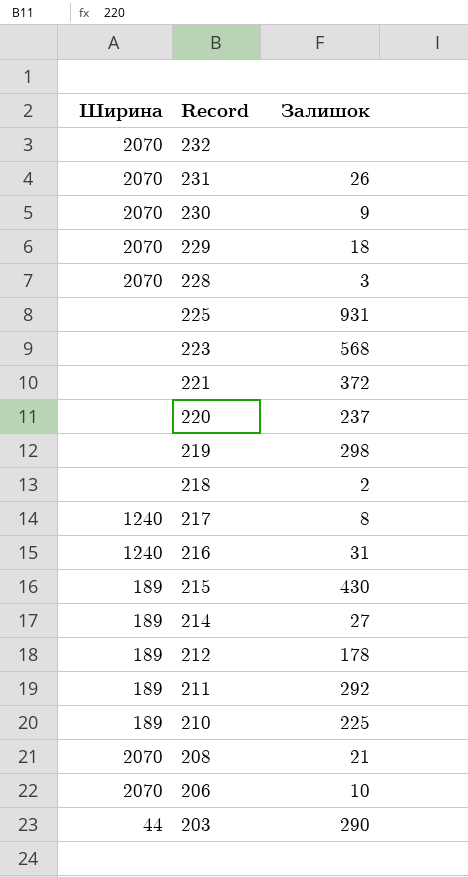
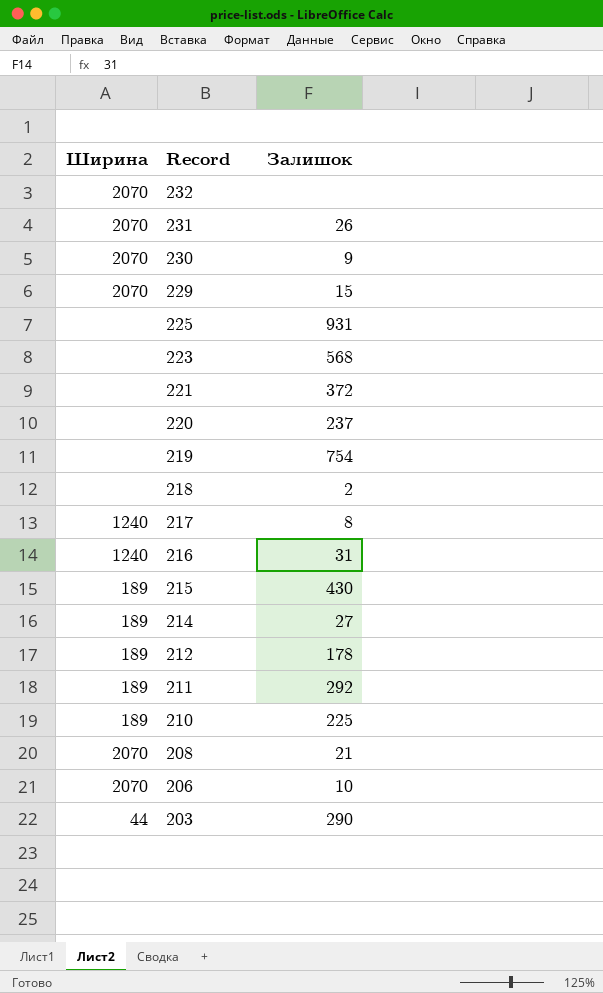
row 228: 2070 | 3 -> none
229 | Залишок: 18 -> 15
219 | Залишок: 298 -> 754

